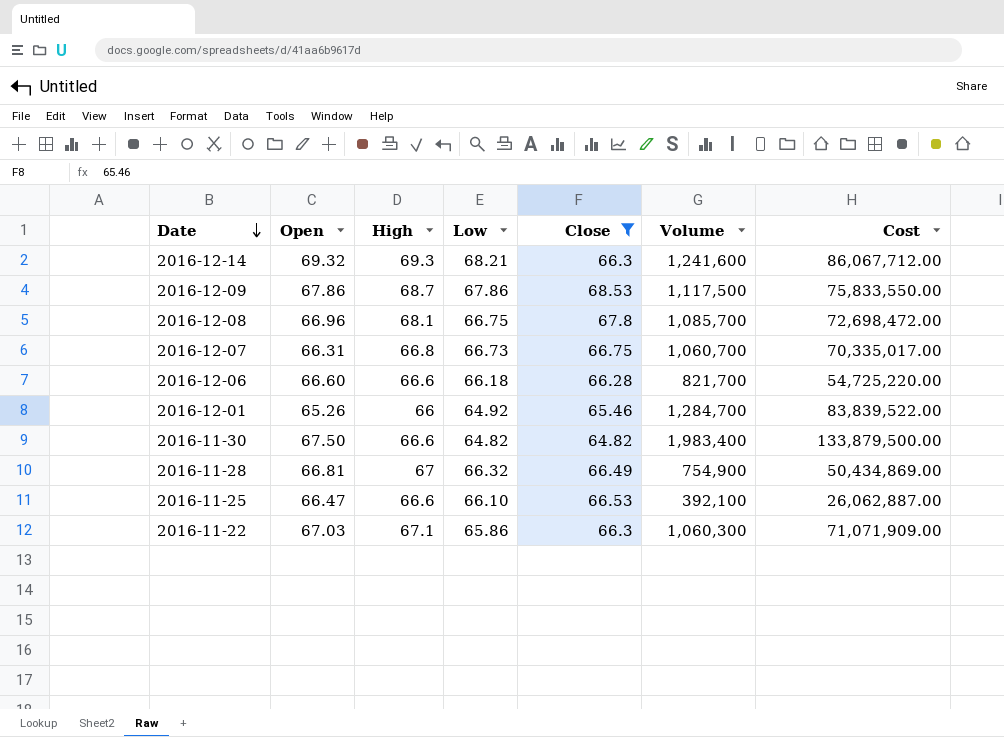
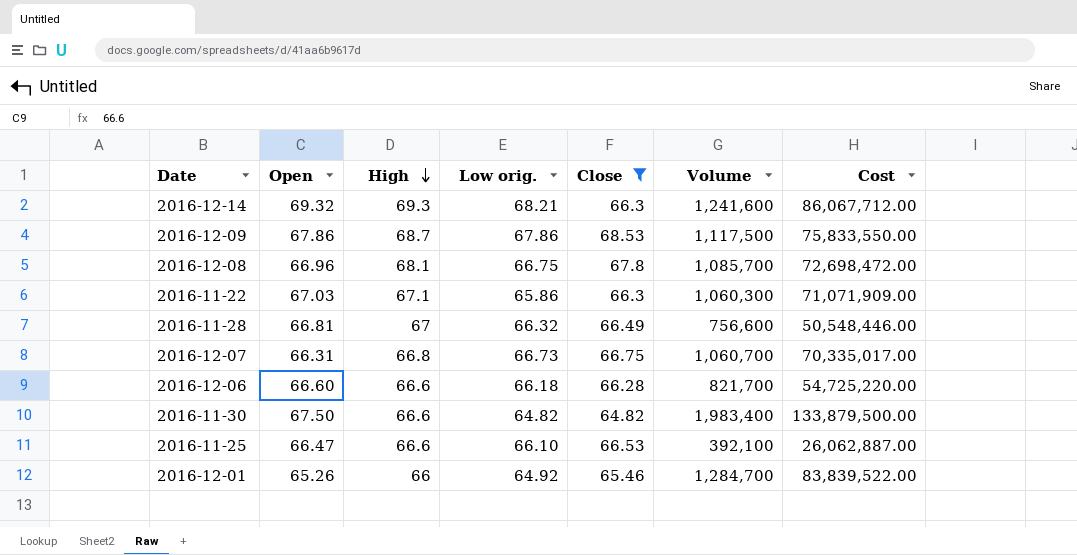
row order: Date descending -> High descending
column name: Low -> Low orig.
2016-11-28 | Volume: 754,900 -> 756,600
2016-11-28 | Cost: 50,434,869.00 -> 50,548,446.00

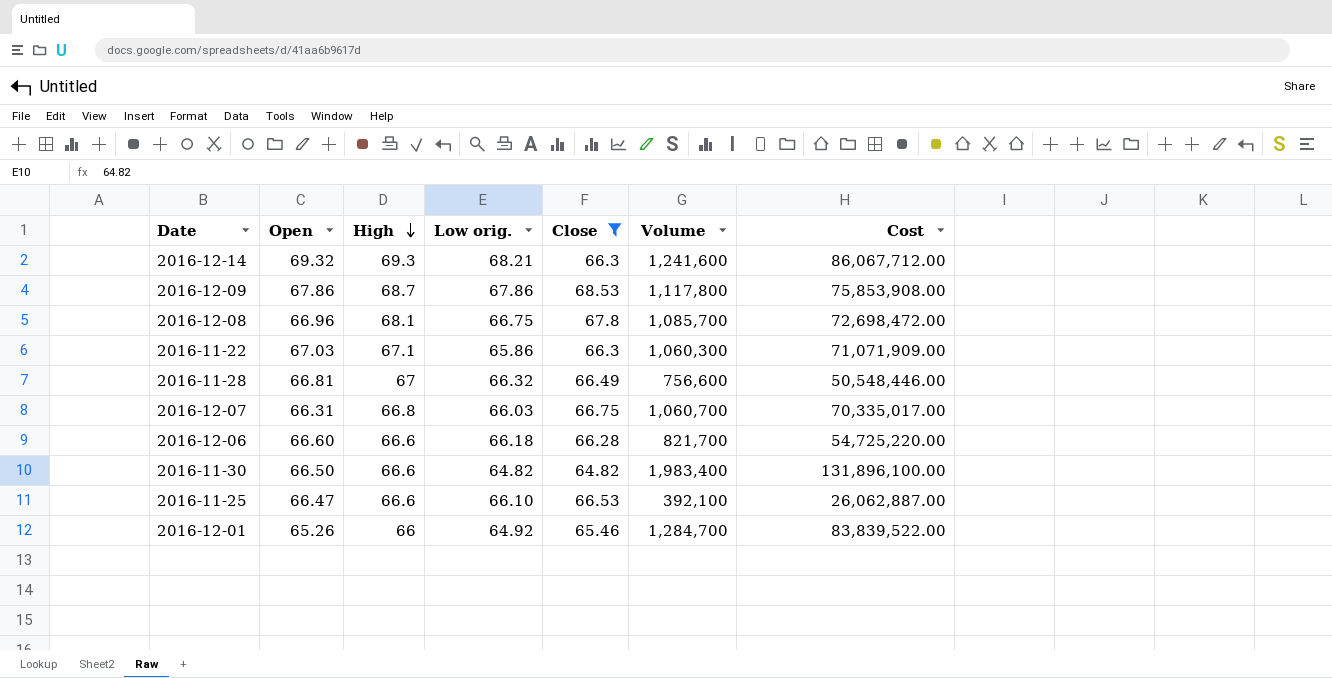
2016-12-09 | Volume: 1,117,500 -> 1,117,800
2016-12-09 | Cost: 75,833,550.00 -> 75,853,908.00
2016-12-07 | Low orig.: 66.73 -> 66.03
2016-11-30 | Open: 67.50 -> 66.50
2016-11-30 | Cost: 133,879,500.00 -> 131,896,100.00

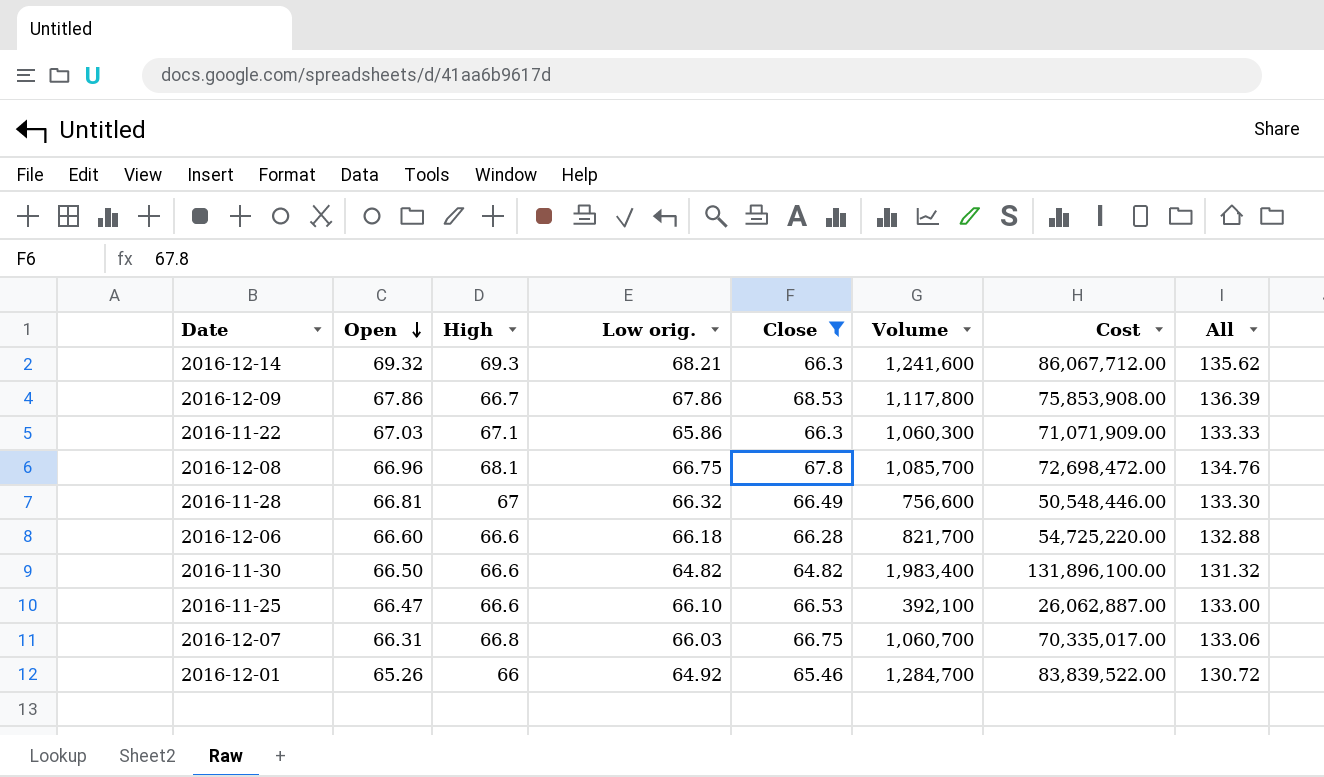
row order: High descending -> Open descending
column All | formula: none -> [Open] + [Close]
2016-12-09 | High: 68.7 -> 66.7

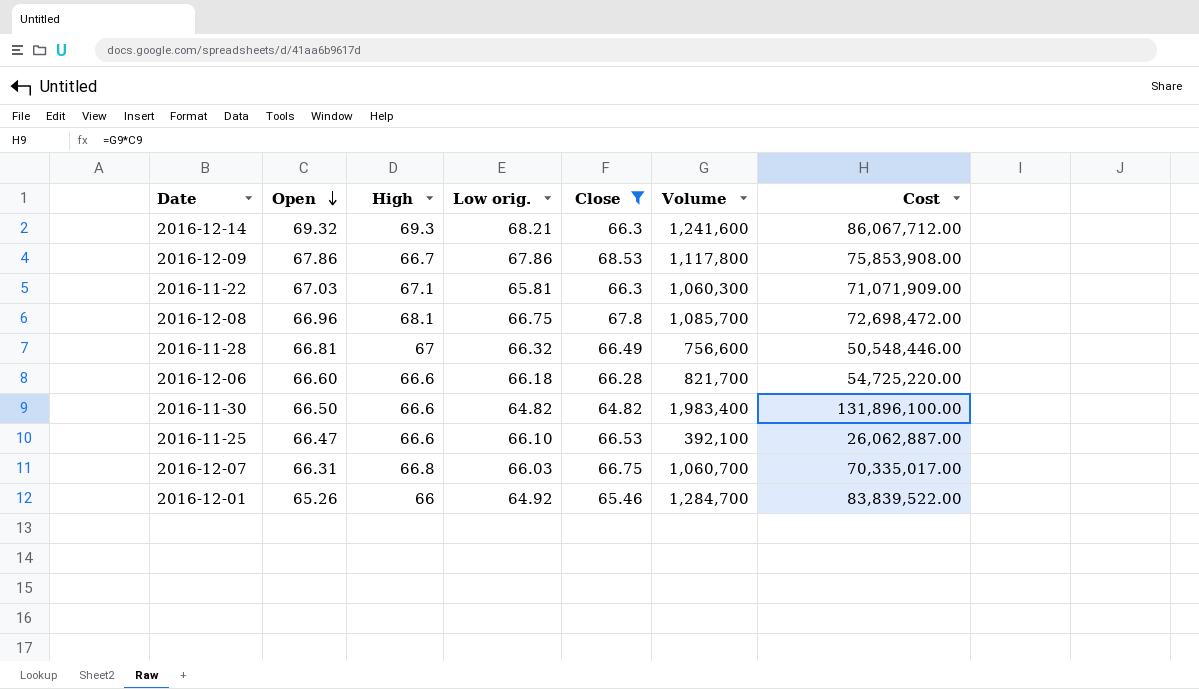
column All | formula: [Open] + [Close] -> none
2016-11-22 | Low orig.: 65.86 -> 65.81

